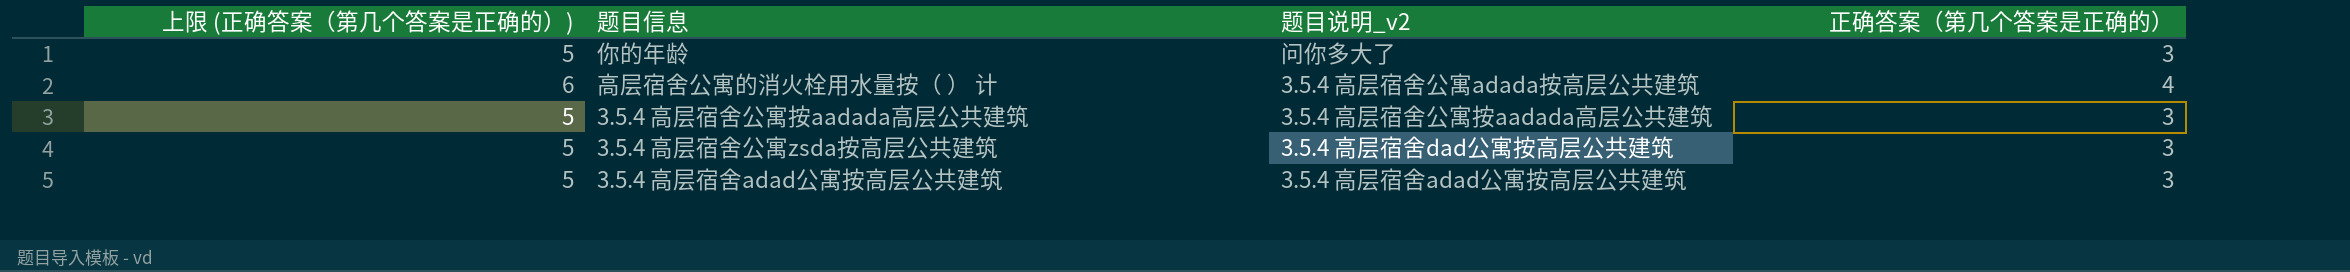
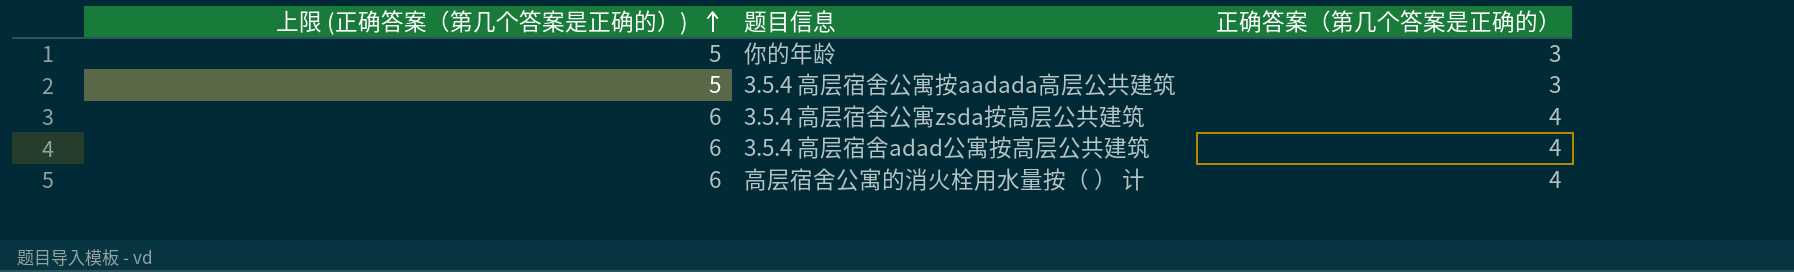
row order: none -> 上限 (正确答案（第几个答案是正确的）) ascending
column 题目说明_v2 | position: 3 -> none
3.5.4 高层宿舍公寓zsda按高层公共建筑 | 上限 (正确答案（第几个答案是正确的）): 5 -> 6
3.5.4 高层宿舍公寓zsda按高层公共建筑 | 正确答案（第几个答案是正确的）: 3 -> 4
3.5.4 高层宿舍adad公寓按高层公共建筑 | 上限 (正确答案（第几个答案是正确的）): 5 -> 6
3.5.4 高层宿舍adad公寓按高层公共建筑 | 正确答案（第几个答案是正确的）: 3 -> 4

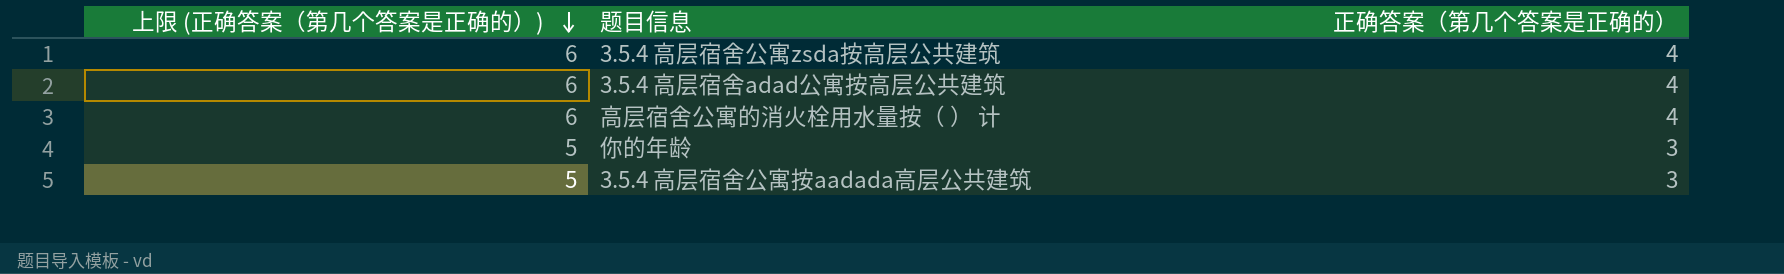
row order: 上限 (正确答案（第几个答案是正确的）) ascending -> 上限 (正确答案（第几个答案是正确的）) descending

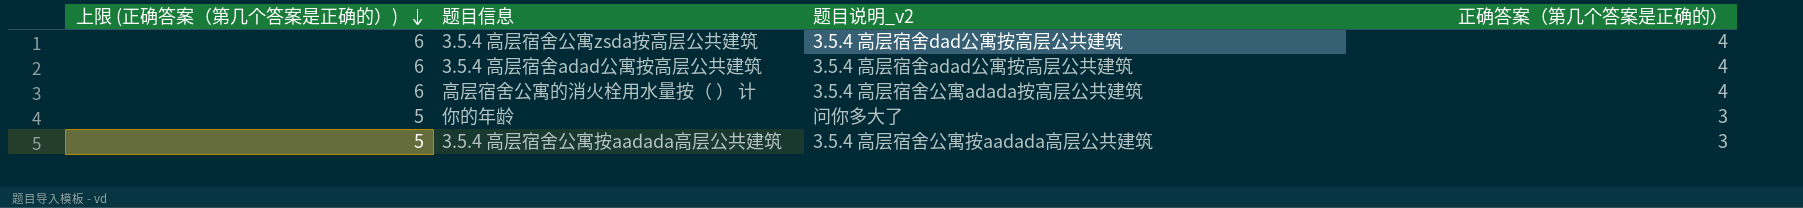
column 题目说明_v2 | position: none -> 3

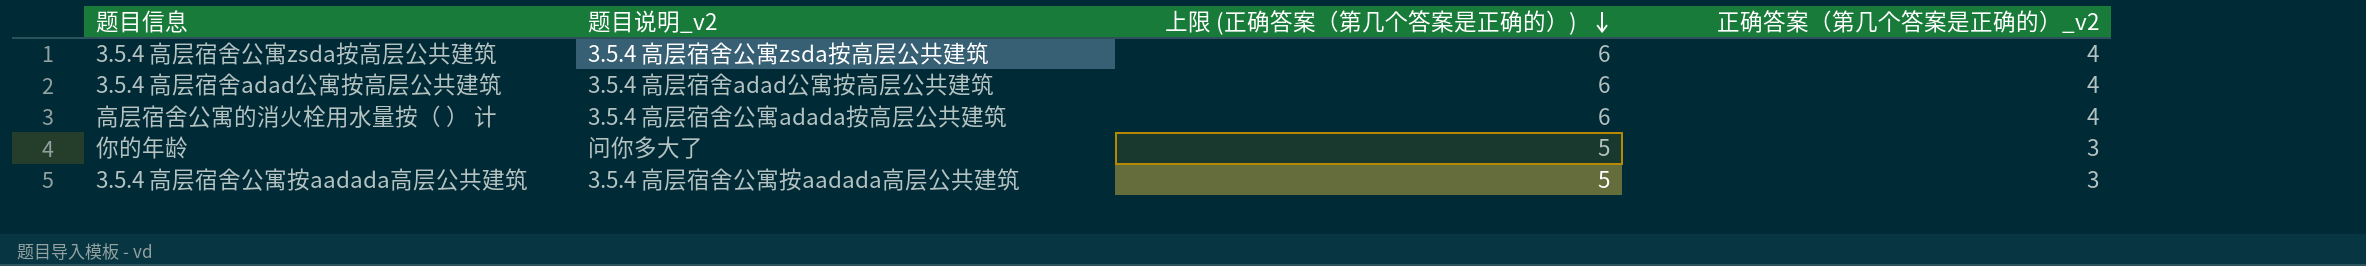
column 上限 (正确答案（第几个答案是正确的）) | position: 1 -> 3
column name: 正确答案（第几个答案是正确的） -> 正确答案（第几个答案是正确的）_v2
3.5.4 高层宿舍公寓zsda按高层公共建筑 | 题目说明_v2: 3.5.4 高层宿舍dad公寓按高层公共建筑 -> 3.5.4 高层宿舍公寓zsda按高层公共建筑

